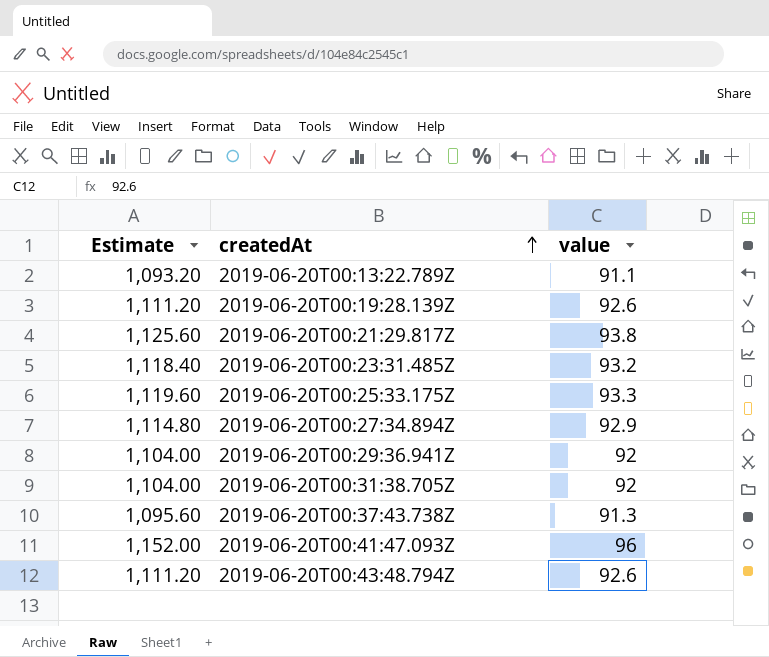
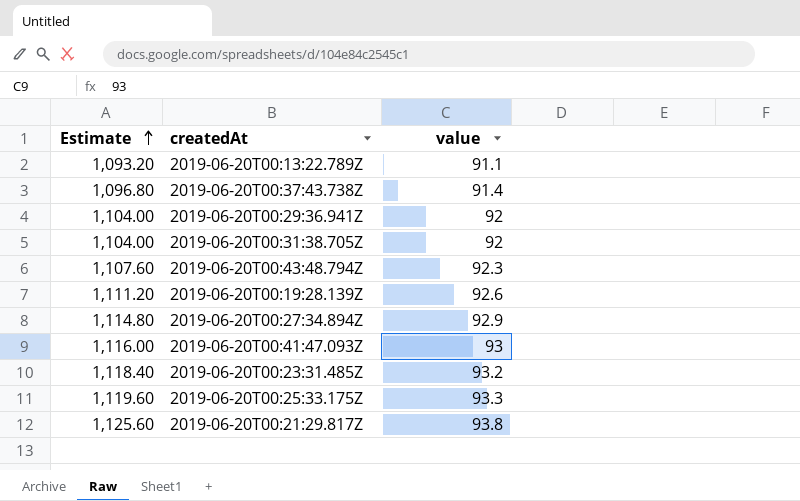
row order: createdAt ascending -> Estimate ascending
2019-06-20T00:37:43.738Z | Estimate: 1,095.60 -> 1,096.80
2019-06-20T00:37:43.738Z | value: 91.3 -> 91.4
2019-06-20T00:43:48.794Z | Estimate: 1,111.20 -> 1,107.60
2019-06-20T00:43:48.794Z | value: 92.6 -> 92.3
2019-06-20T00:41:47.093Z | Estimate: 1,152.00 -> 1,116.00
2019-06-20T00:41:47.093Z | value: 96 -> 93

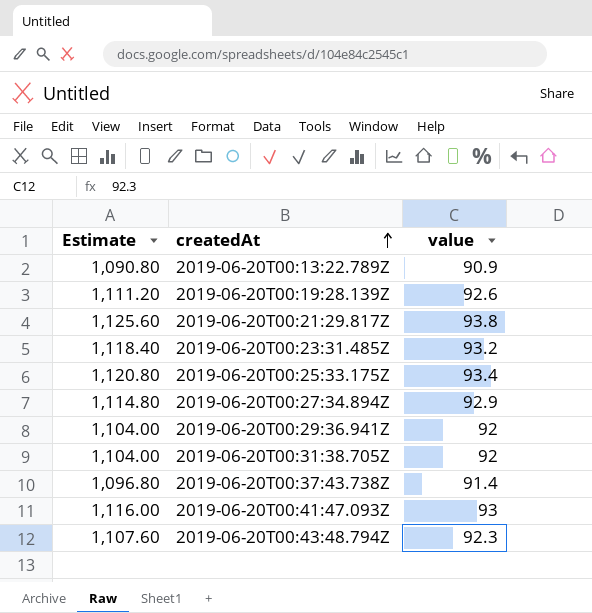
row order: Estimate ascending -> createdAt ascending
2019-06-20T00:13:22.789Z | Estimate: 1,093.20 -> 1,090.80
2019-06-20T00:13:22.789Z | value: 91.1 -> 90.9
2019-06-20T00:25:33.175Z | Estimate: 1,119.60 -> 1,120.80
2019-06-20T00:25:33.175Z | value: 93.3 -> 93.4

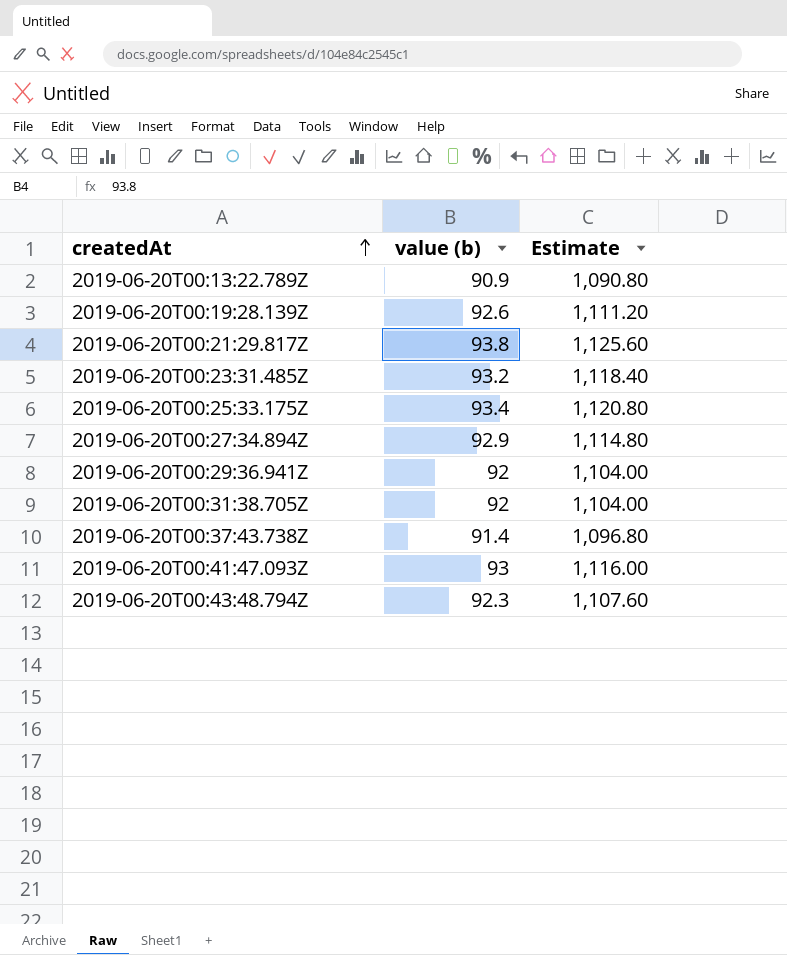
column name: value -> value (b)
column Estimate | position: 1 -> 3

